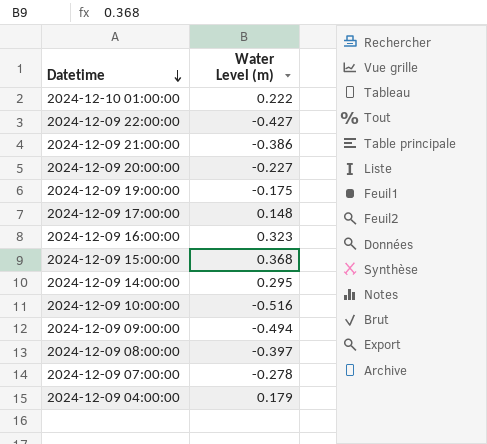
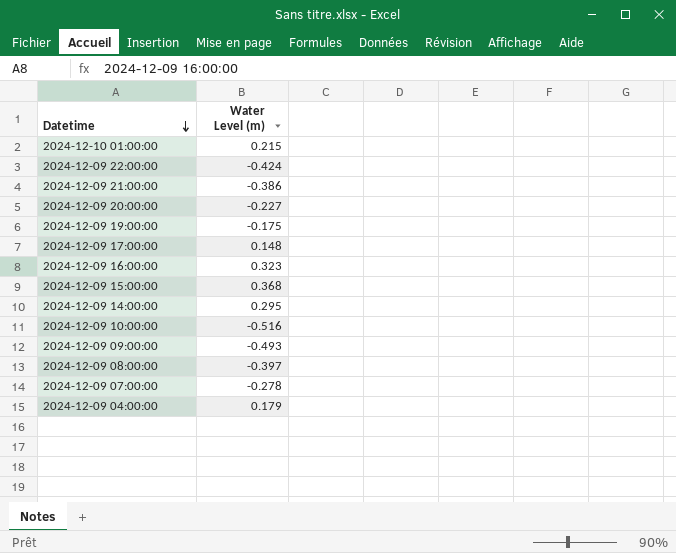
2024-12-10 01:00:00 | Water Level (m): 0.222 -> 0.215
2024-12-09 22:00:00 | Water Level (m): -0.427 -> -0.424
2024-12-09 09:00:00 | Water Level (m): -0.494 -> -0.493

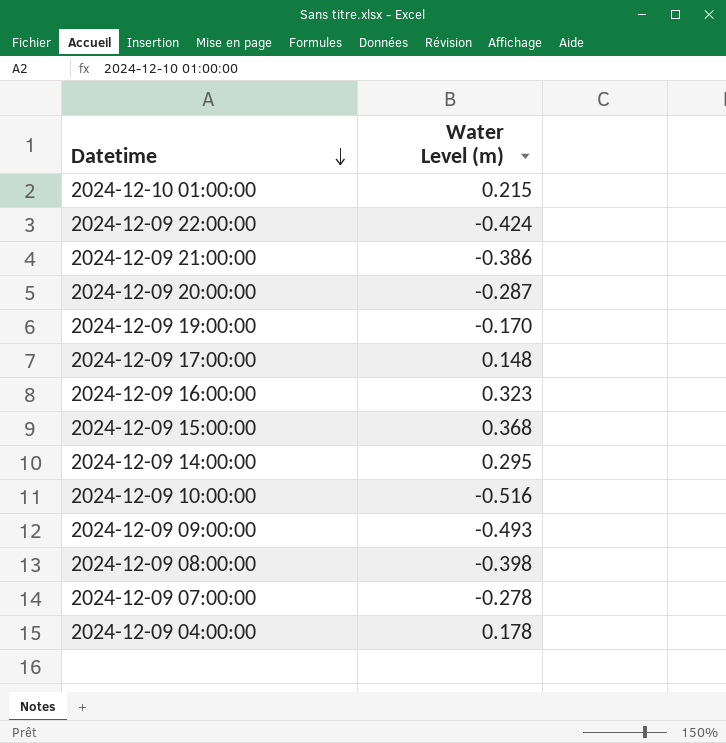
2024-12-09 20:00:00 | Water Level (m): -0.227 -> -0.287
2024-12-09 19:00:00 | Water Level (m): -0.175 -> -0.170
2024-12-09 08:00:00 | Water Level (m): -0.397 -> -0.398
2024-12-09 04:00:00 | Water Level (m): 0.179 -> 0.178

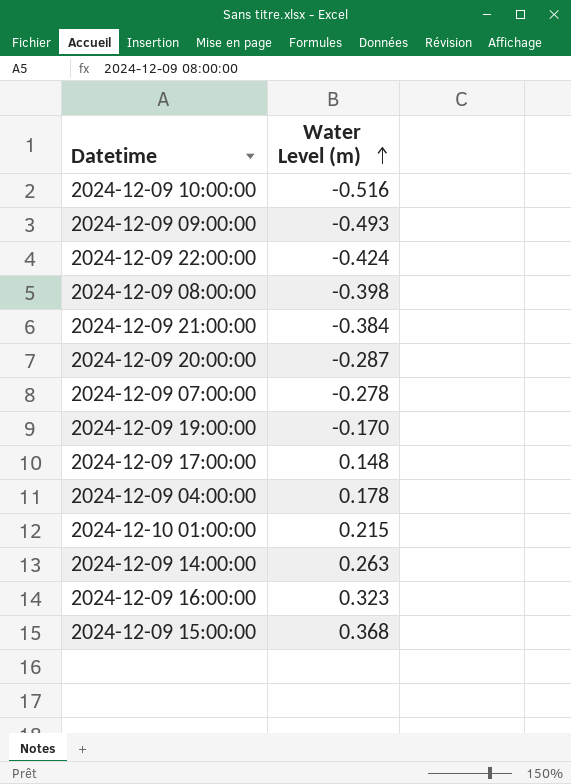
row order: Datetime descending -> Water Level (m) ascending
2024-12-09 21:00:00 | Water Level (m): -0.386 -> -0.384
2024-12-09 14:00:00 | Water Level (m): 0.295 -> 0.263

